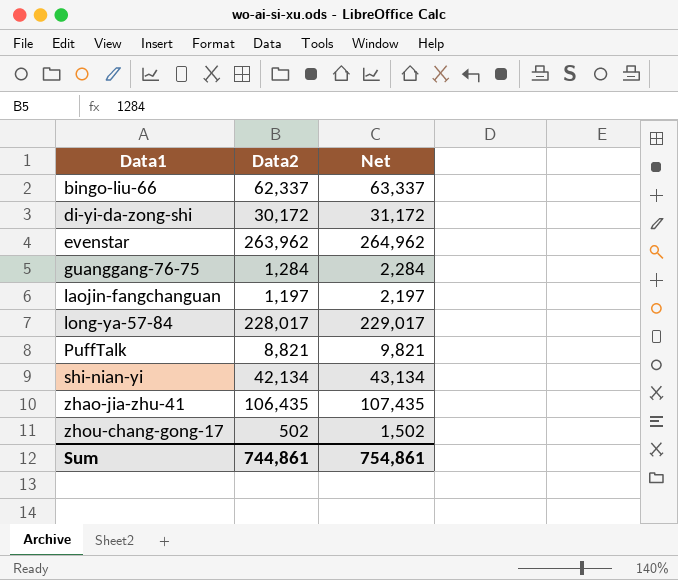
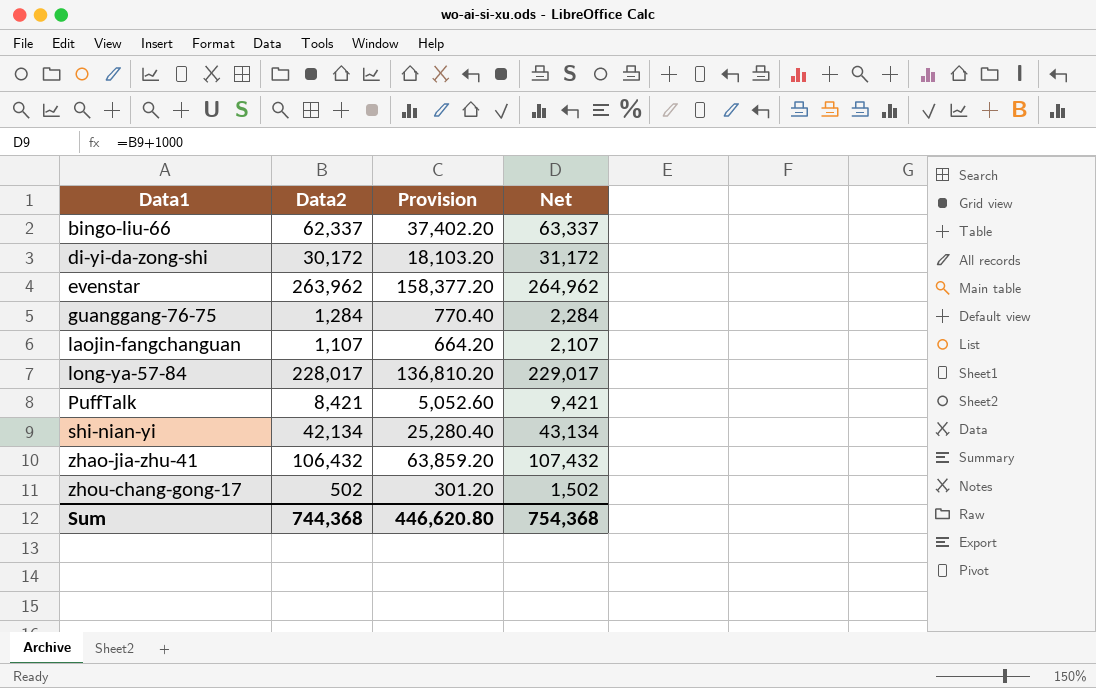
column Provision | formula: none -> [Data2] * 0.6
laojin-fangchanguan | Data2: 1,197 -> 1,107
laojin-fangchanguan | Net: 2,197 -> 2,107
PuffTalk | Data2: 8,821 -> 8,421
PuffTalk | Net: 9,821 -> 9,421
zhao-jia-zhu-41 | Data2: 106,435 -> 106,432
zhao-jia-zhu-41 | Net: 107,435 -> 107,432
Sum | Data2: 744,861 -> 744,368
Sum | Net: 754,861 -> 754,368

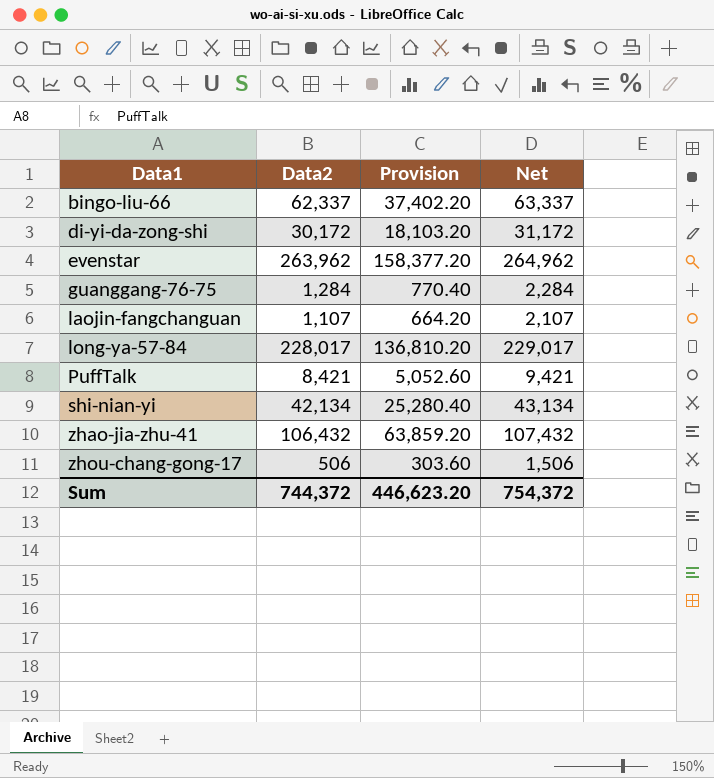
zhou-chang-gong-17 | Data2: 502 -> 506
zhou-chang-gong-17 | Provision: 301.20 -> 303.60
zhou-chang-gong-17 | Net: 1,502 -> 1,506
Sum | Data2: 744,368 -> 744,372
Sum | Provision: 446,620.80 -> 446,623.20
Sum | Net: 754,368 -> 754,372

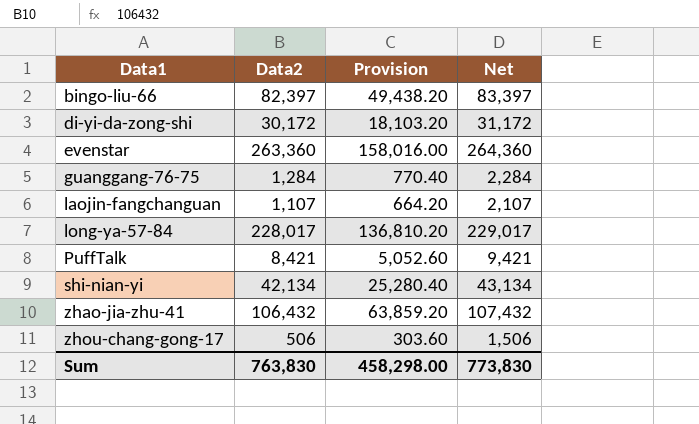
bingo-liu-66 | Data2: 62,337 -> 82,397
bingo-liu-66 | Provision: 37,402.20 -> 49,438.20
bingo-liu-66 | Net: 63,337 -> 83,397
evenstar | Data2: 263,962 -> 263,360
evenstar | Provision: 158,377.20 -> 158,016.00
evenstar | Net: 264,962 -> 264,360
Sum | Data2: 744,372 -> 763,830
Sum | Provision: 446,623.20 -> 458,298.00
Sum | Net: 754,372 -> 773,830

